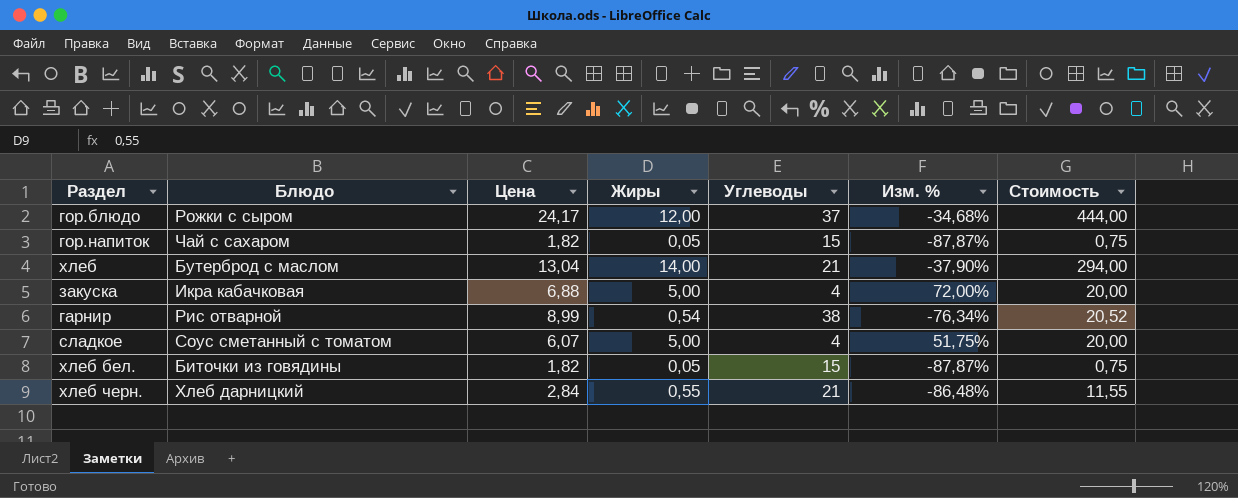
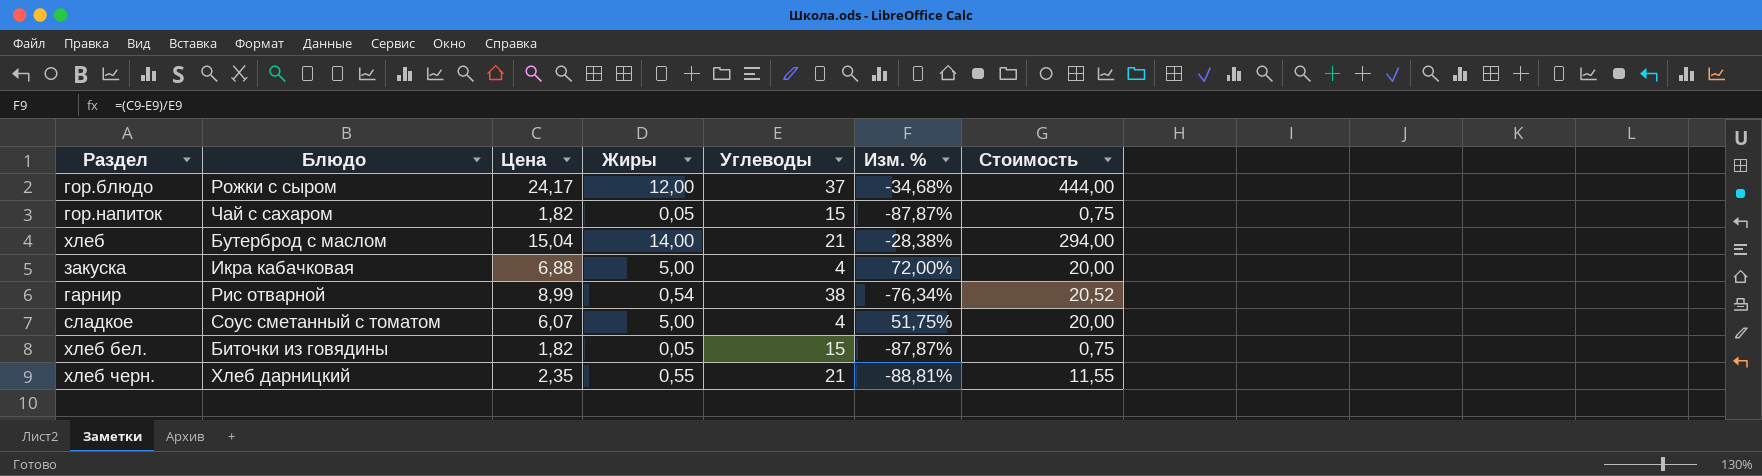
хлеб | Цена: 13,04 -> 15,04
хлеб | Изм. %: -37,90% -> -28,38%
хлеб черн. | Цена: 2,84 -> 2,35
хлеб черн. | Изм. %: -86,48% -> -88,81%

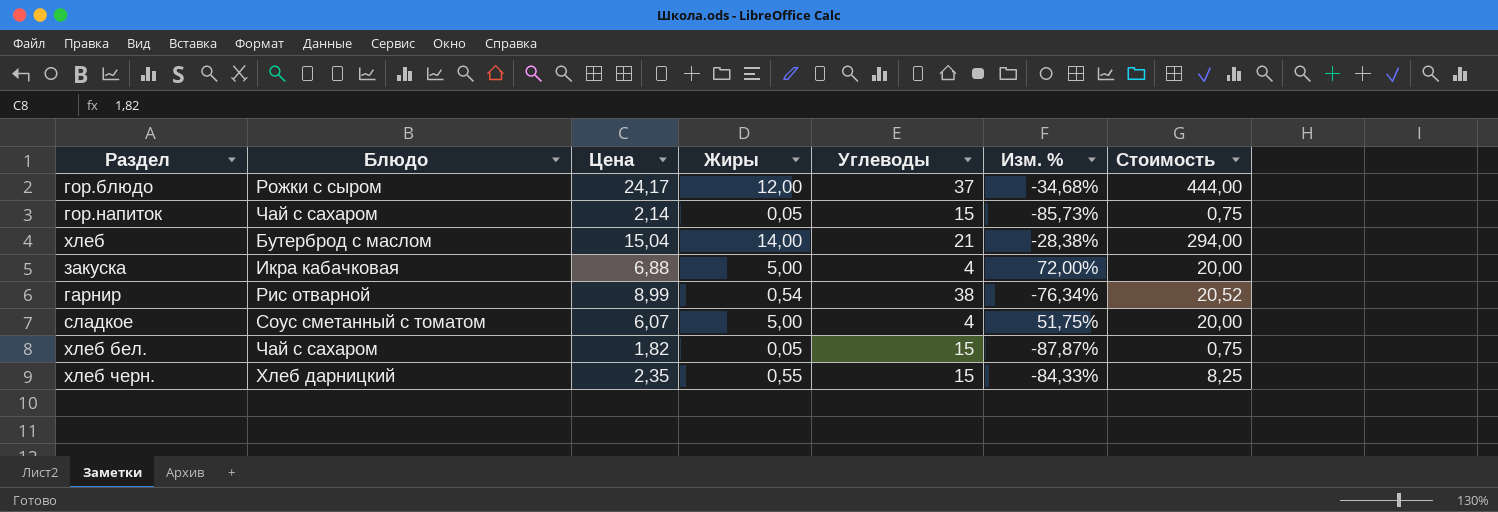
гор.напиток | Цена: 1,82 -> 2,14
гор.напиток | Изм. %: -87,87% -> -85,73%
хлеб бел. | Блюдо: Биточки из говядины -> Чай с сахаром
хлеб черн. | Углеводы: 21 -> 15
хлеб черн. | Изм. %: -88,81% -> -84,33%
хлеб черн. | Стоимость: 11,55 -> 8,25

